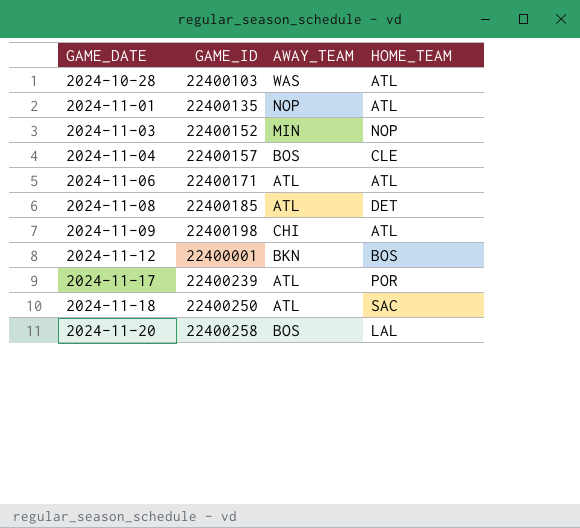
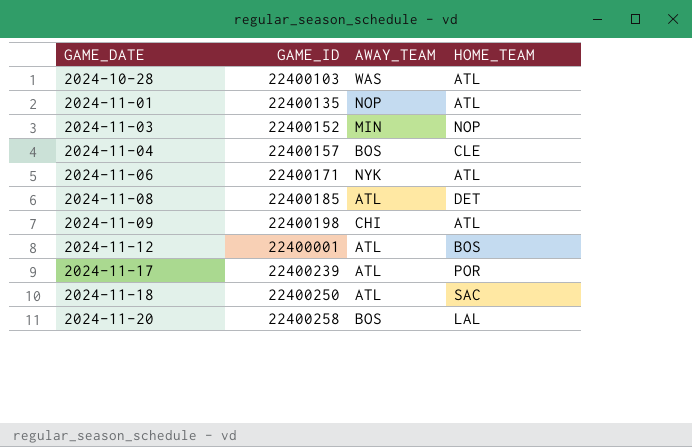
2024-11-06 | AWAY_TEAM: ATL -> NYK
2024-11-12 | AWAY_TEAM: BKN -> ATL

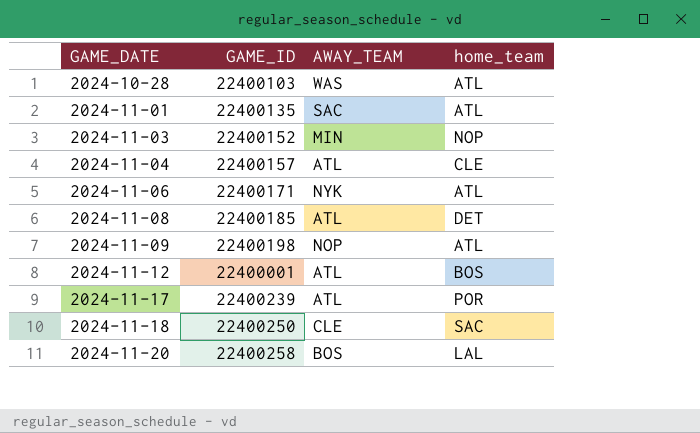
column name: HOME_TEAM -> home_team
2024-11-01 | AWAY_TEAM: NOP -> SAC
2024-11-04 | AWAY_TEAM: BOS -> ATL
2024-11-09 | AWAY_TEAM: CHI -> NOP
2024-11-18 | AWAY_TEAM: ATL -> CLE

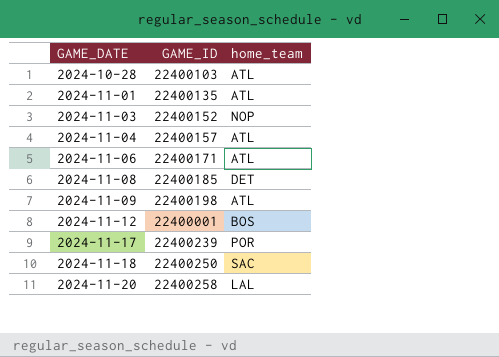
column AWAY_TEAM | position: 3 -> none
2024-11-04 | home_team: CLE -> ATL

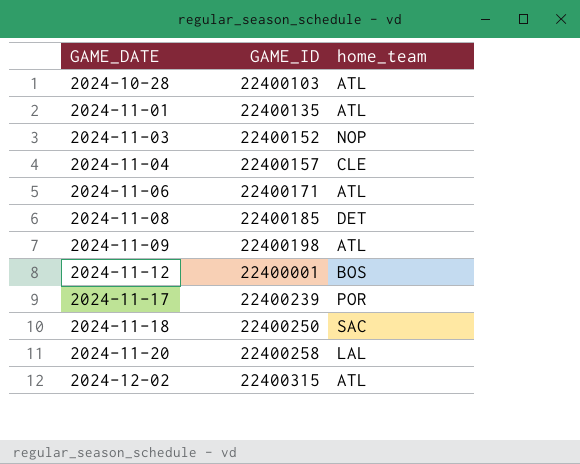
2024-11-04 | home_team: ATL -> CLE
row 2024-12-02: none -> 22400315 | ATL

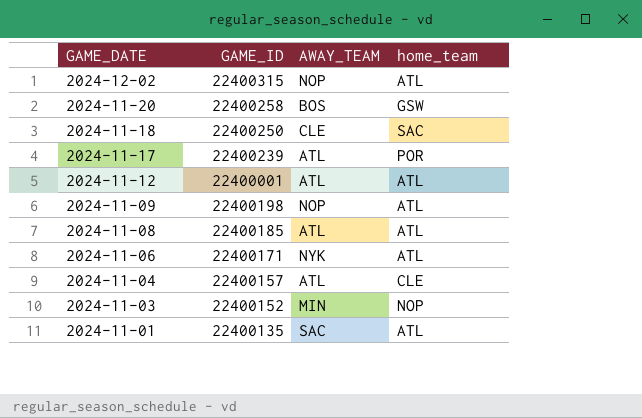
row order: GAME_DATE ascending -> GAME_DATE descending
column AWAY_TEAM | position: none -> 3
row 2024-10-28: 22400103 | ATL -> none
2024-11-20 | home_team: LAL -> GSW
2024-11-12 | home_team: BOS -> ATL
2024-11-08 | home_team: DET -> ATL

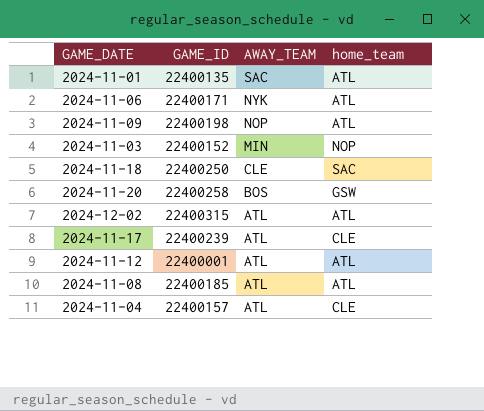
row order: GAME_DATE descending -> AWAY_TEAM descending
2024-12-02 | AWAY_TEAM: NOP -> ATL
2024-11-17 | home_team: POR -> CLE

